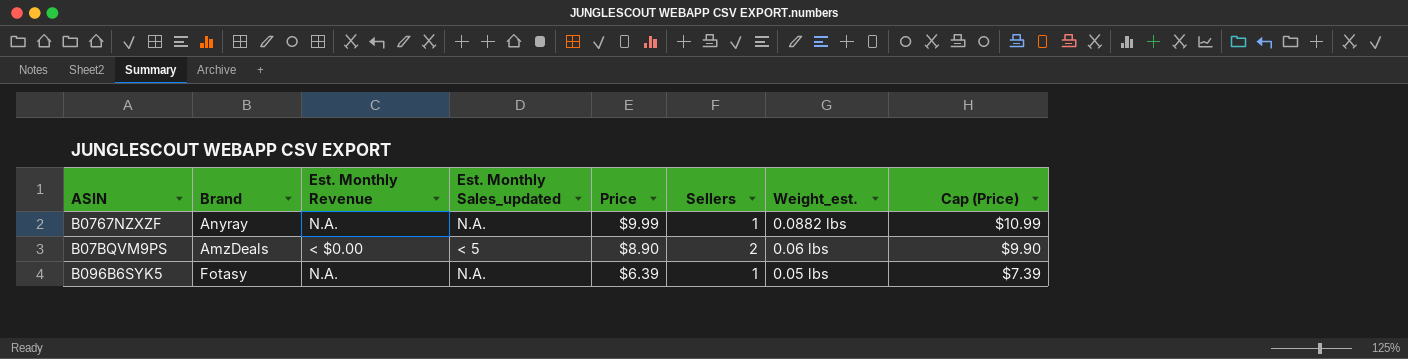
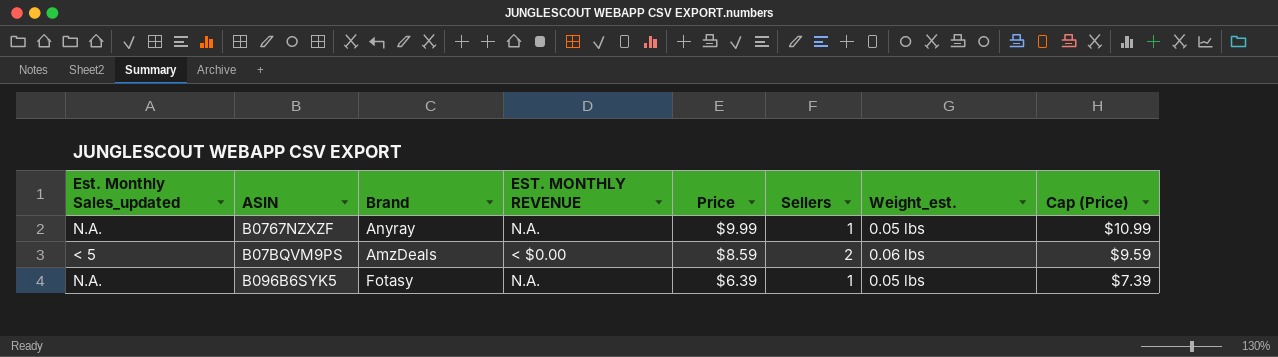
column Est. Monthly Sales_updated | position: 4 -> 1
column name: Est. Monthly Revenue -> EST. MONTHLY REVENUE
B0767NZXZF | Weight_est.: 0.0882 lbs -> 0.05 lbs
B07BQVM9PS | Price: $8.90 -> $8.59
B07BQVM9PS | Cap (Price): $9.90 -> $9.59

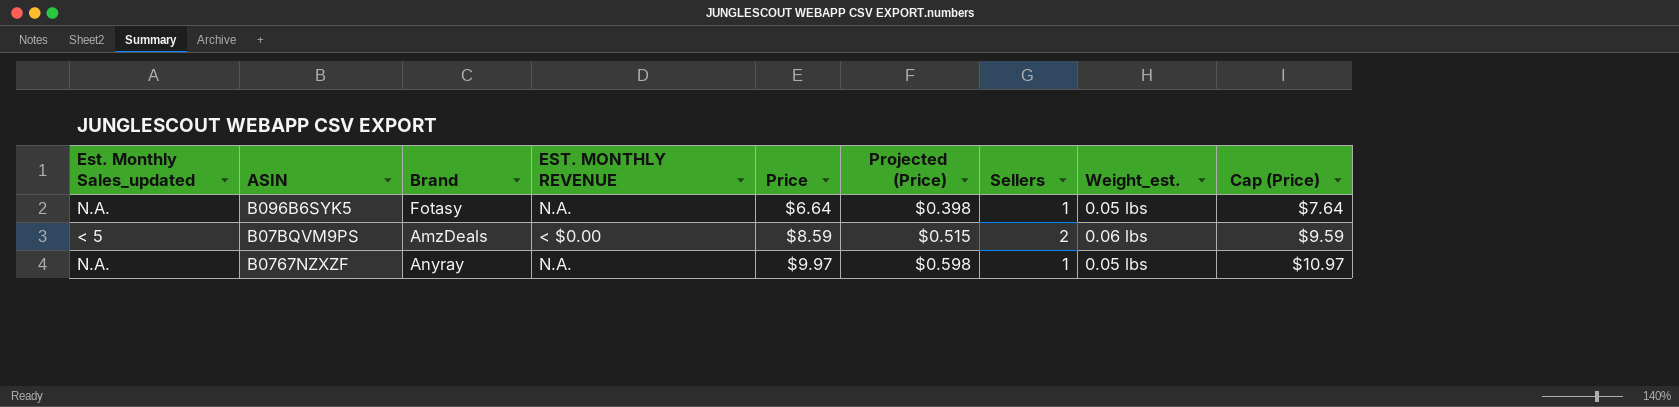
row order: Price descending -> Price ascending
column Projected (Price) | formula: none -> [Price] * 0.06
B096B6SYK5 | Price: $6.39 -> $6.64
B096B6SYK5 | Cap (Price): $7.39 -> $7.64
B0767NZXZF | Price: $9.99 -> $9.97
B0767NZXZF | Cap (Price): $10.99 -> $10.97

